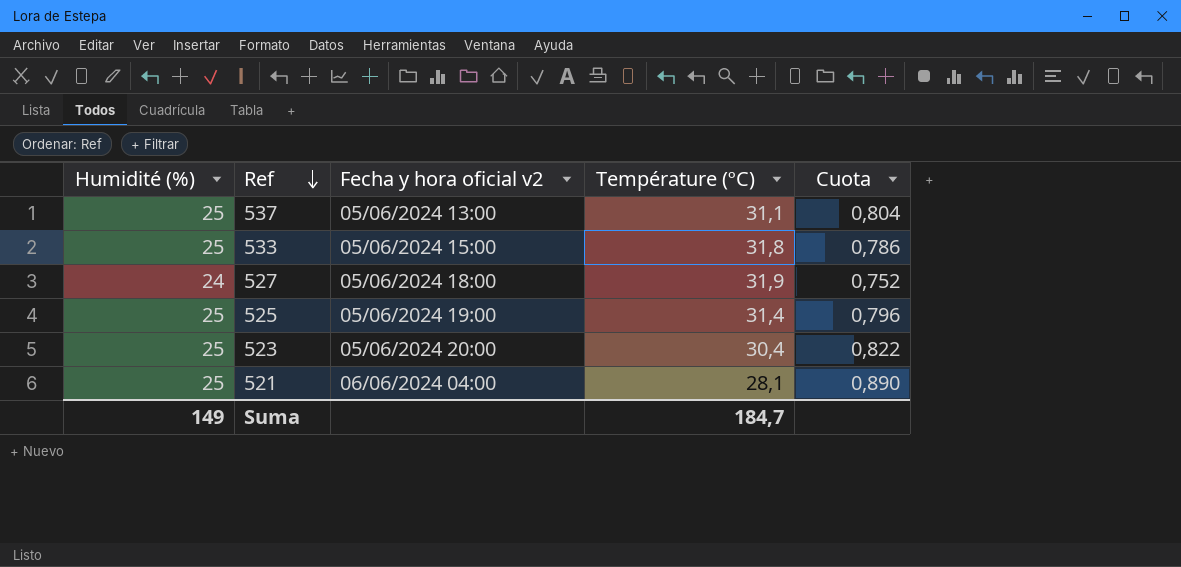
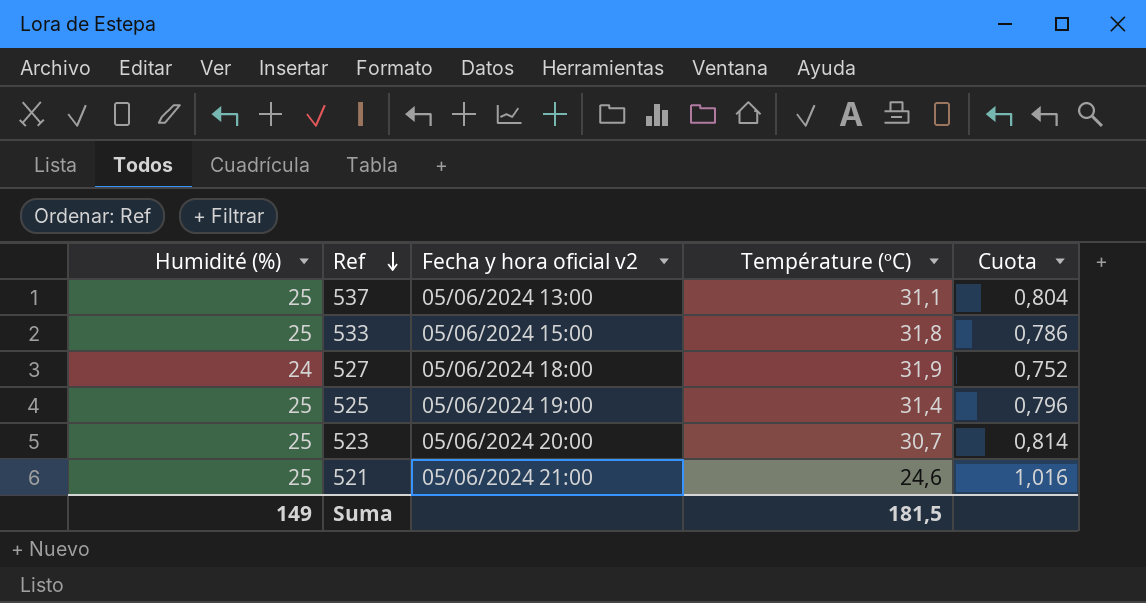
523 | Température (ºC): 30,4 -> 30,7
523 | Cuota: 0,822 -> 0,814
521 | Fecha y hora oficial v2: 06/06/2024 04:00 -> 05/06/2024 21:00
521 | Température (ºC): 28,1 -> 24,6
521 | Cuota: 0,890 -> 1,016
Suma | Température (ºC): 184,7 -> 181,5

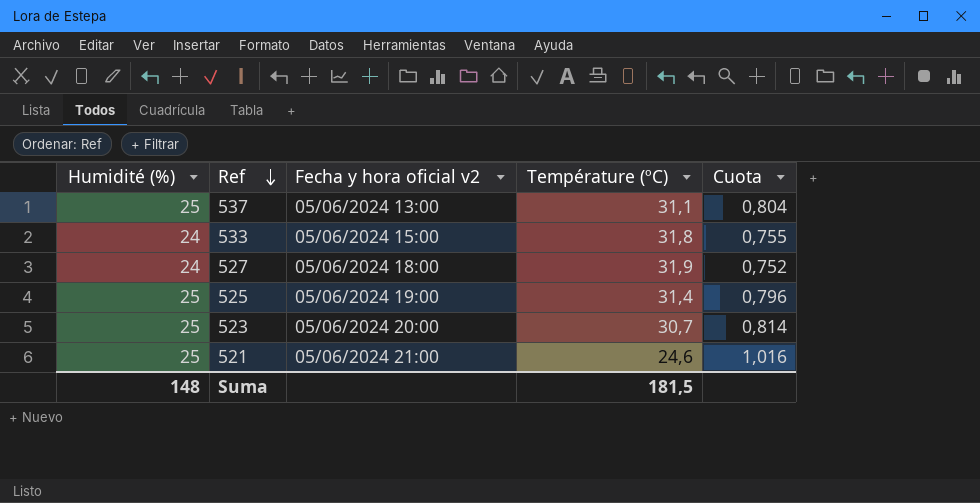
533 | Humidité (%): 25 -> 24
533 | Cuota: 0,786 -> 0,755
Suma | Humidité (%): 149 -> 148

